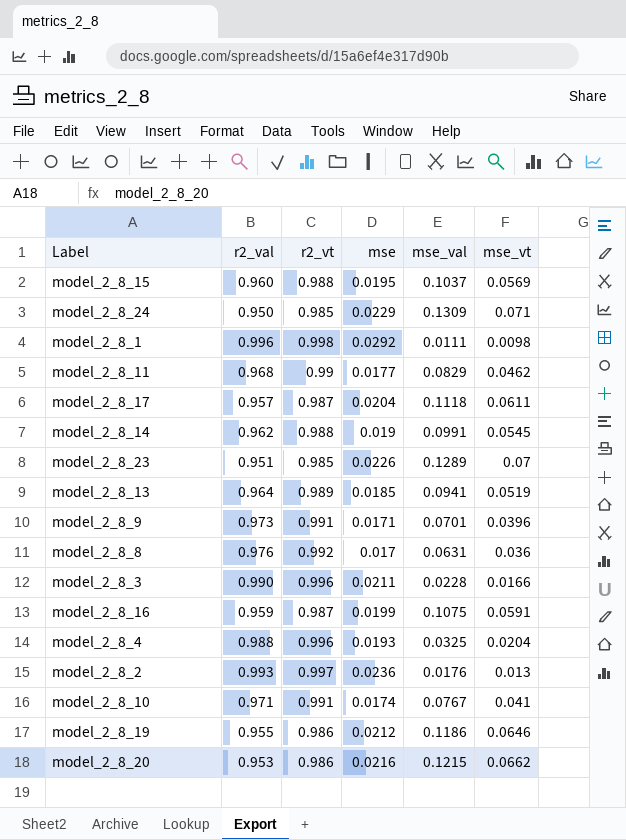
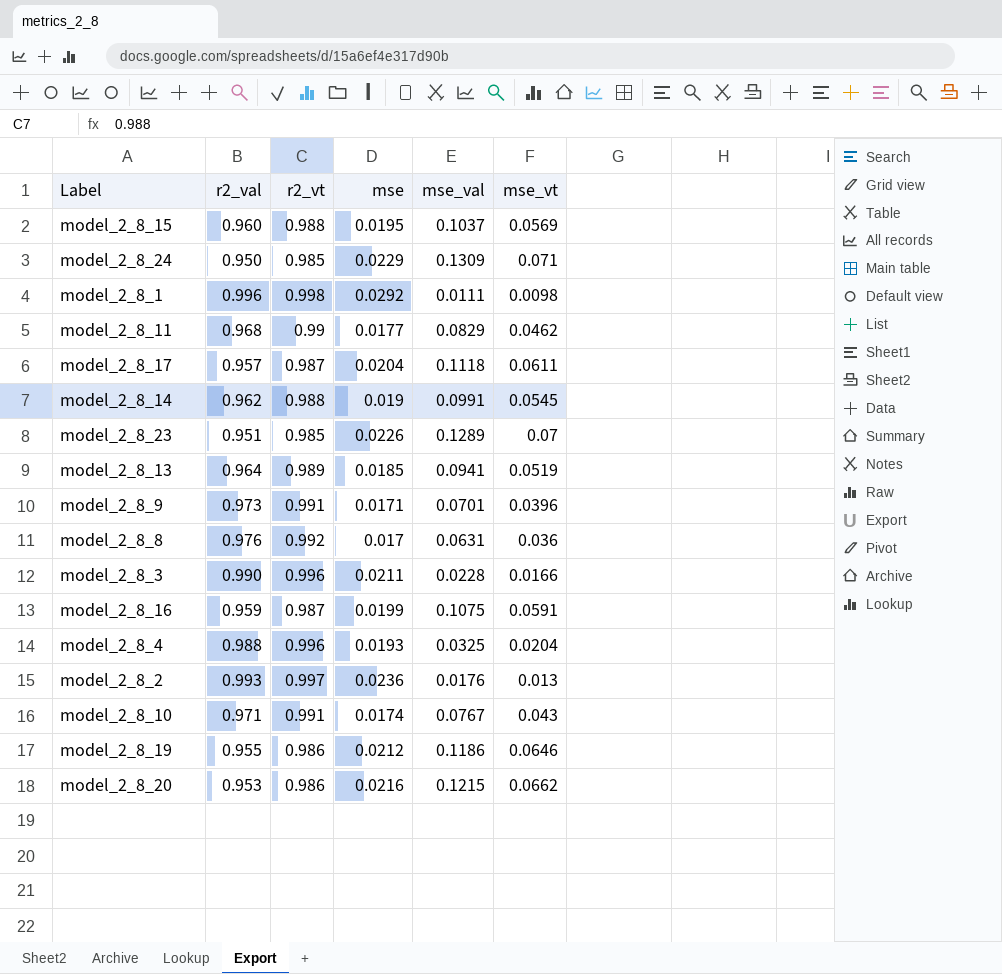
model_2_8_10 | mse_vt: 0.041 -> 0.043

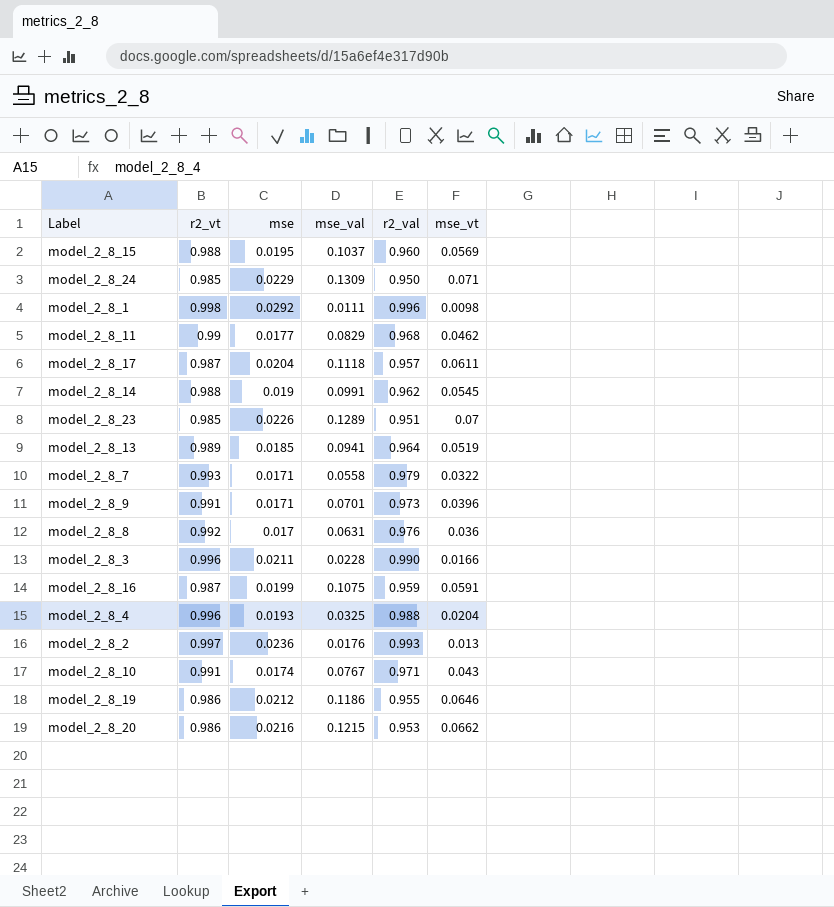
column r2_val | position: 2 -> 5
row model_2_8_7: none -> 0.993 | 0.0171 | 0.0558 | 0.979 | 0.0322

